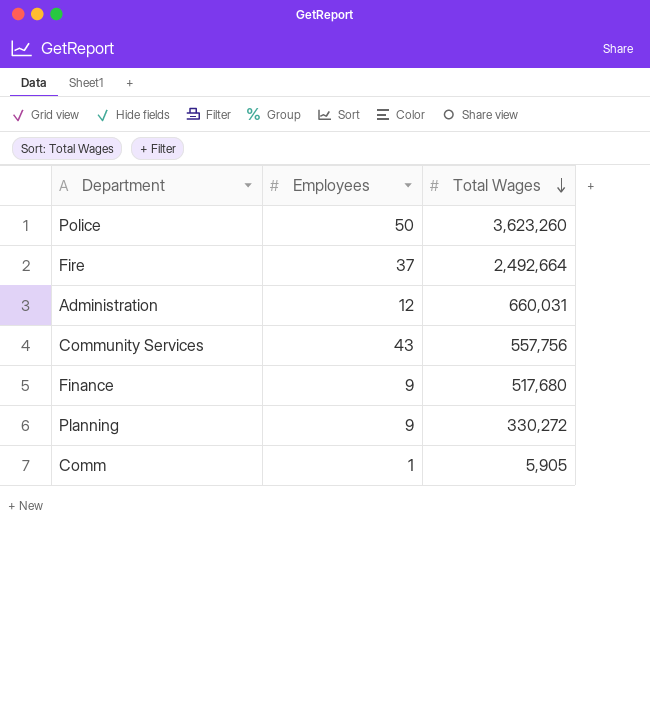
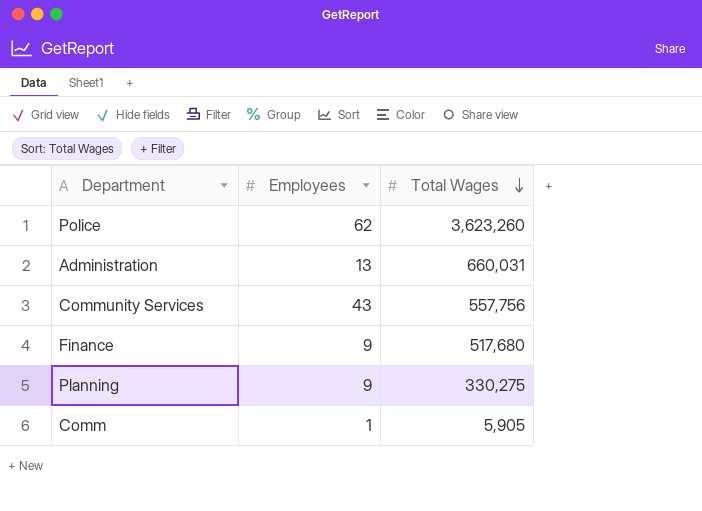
row Fire: 37 | 2,492,664 -> none
Police | Employees: 50 -> 62
Administration | Employees: 12 -> 13
Planning | Total Wages: 330,272 -> 330,275

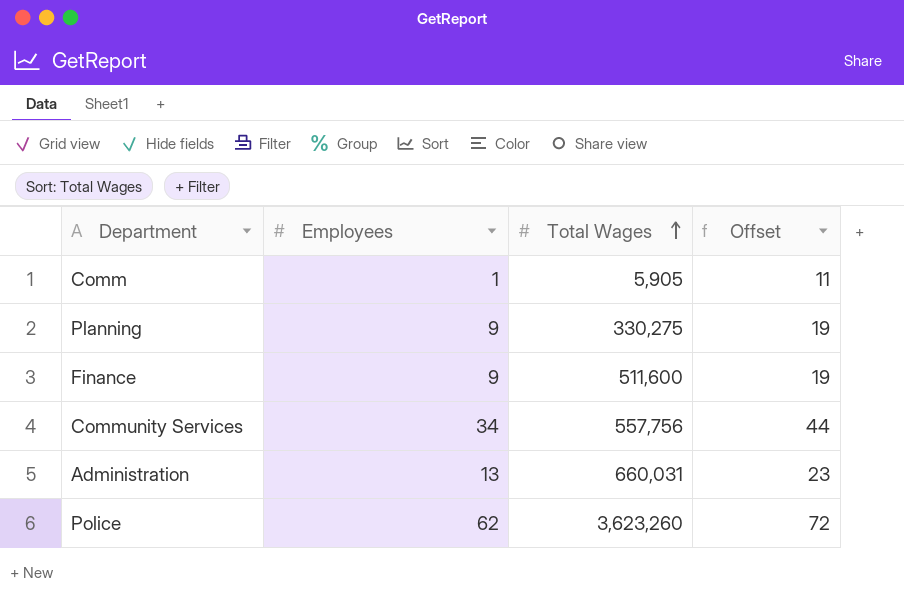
row order: Total Wages descending -> Total Wages ascending
column Offset | formula: none -> [Employees] + 10
Finance | Total Wages: 517,680 -> 511,600
Community Services | Employees: 43 -> 34

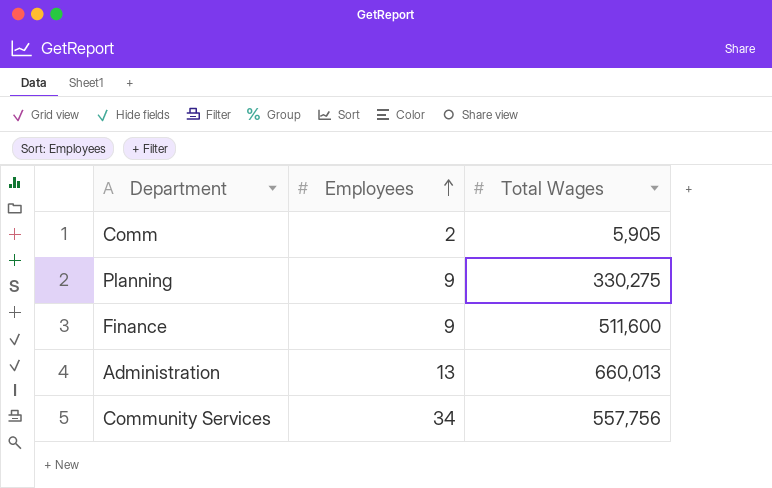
row order: Total Wages ascending -> Employees ascending
column Offset | formula: [Employees] + 10 -> none
row Police: 62 | 3,623,260 | 72 -> none
Comm | Employees: 1 -> 2
Administration | Total Wages: 660,031 -> 660,013

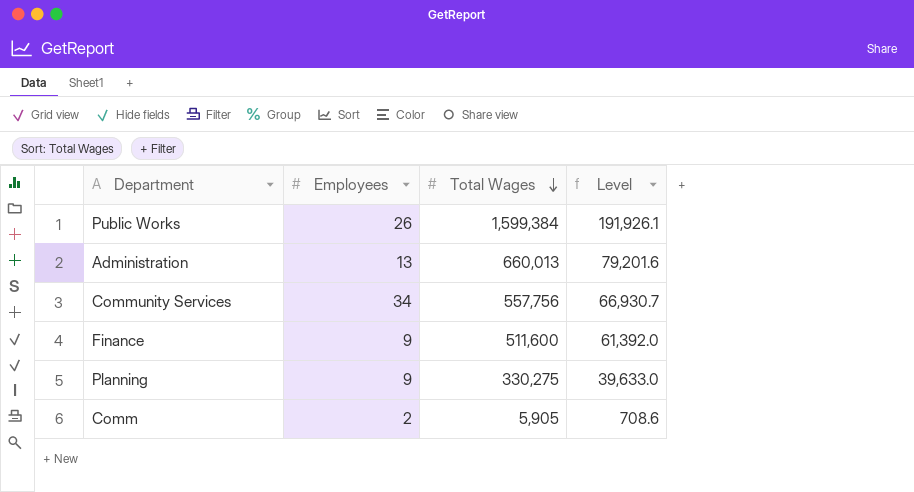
row order: Employees ascending -> Total Wages descending
column Level | formula: none -> [Total Wages] * 0.12
row Public Works: none -> 26 | 1,599,384 | 191,926.1

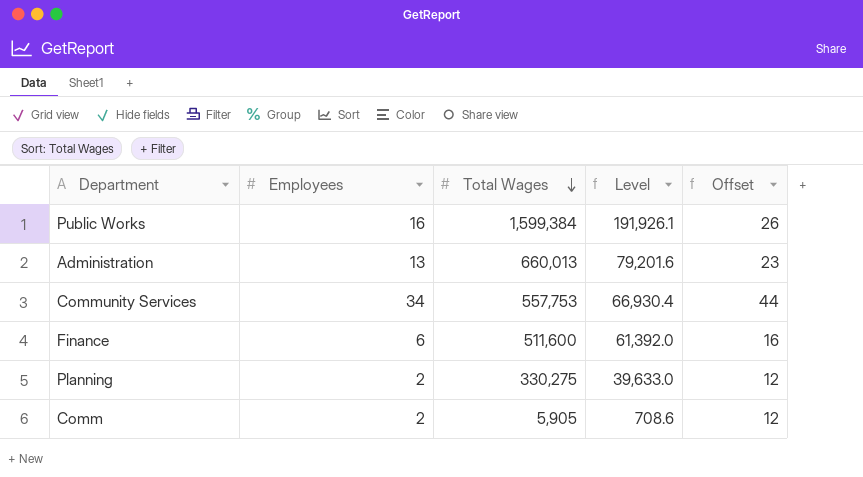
column Offset | formula: none -> [Employees] + 10
Public Works | Employees: 26 -> 16
Community Services | Total Wages: 557,756 -> 557,753
Community Services | Level: 66,930.7 -> 66,930.4
Finance | Employees: 9 -> 6
Planning | Employees: 9 -> 2

